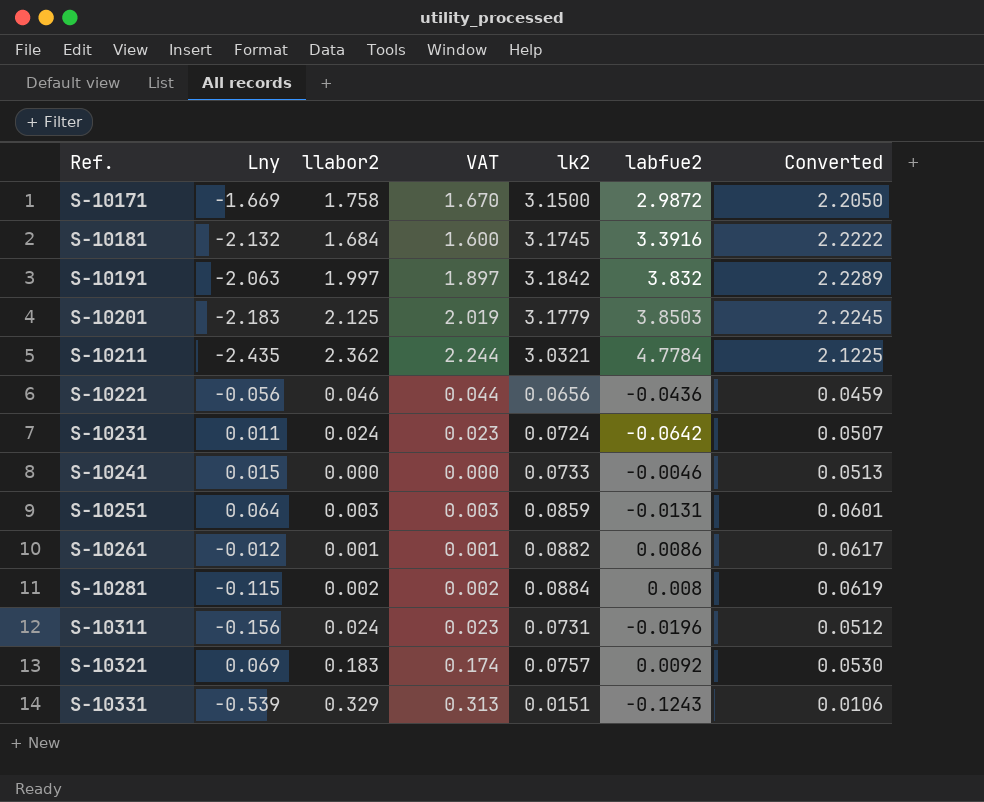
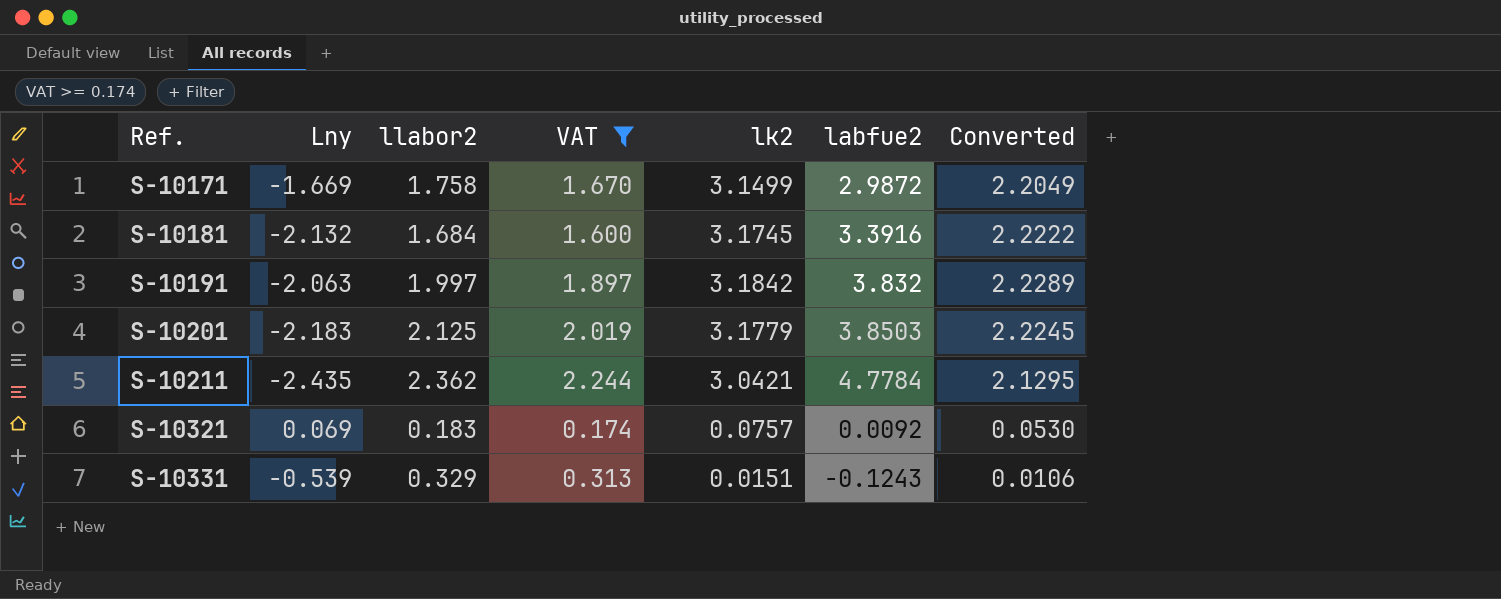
filter: none -> VAT >= 0.174
S-10171 | lk2: 3.1500 -> 3.1499
S-10171 | Converted: 2.2050 -> 2.2049
S-10211 | lk2: 3.0321 -> 3.0421
S-10211 | Converted: 2.1225 -> 2.1295

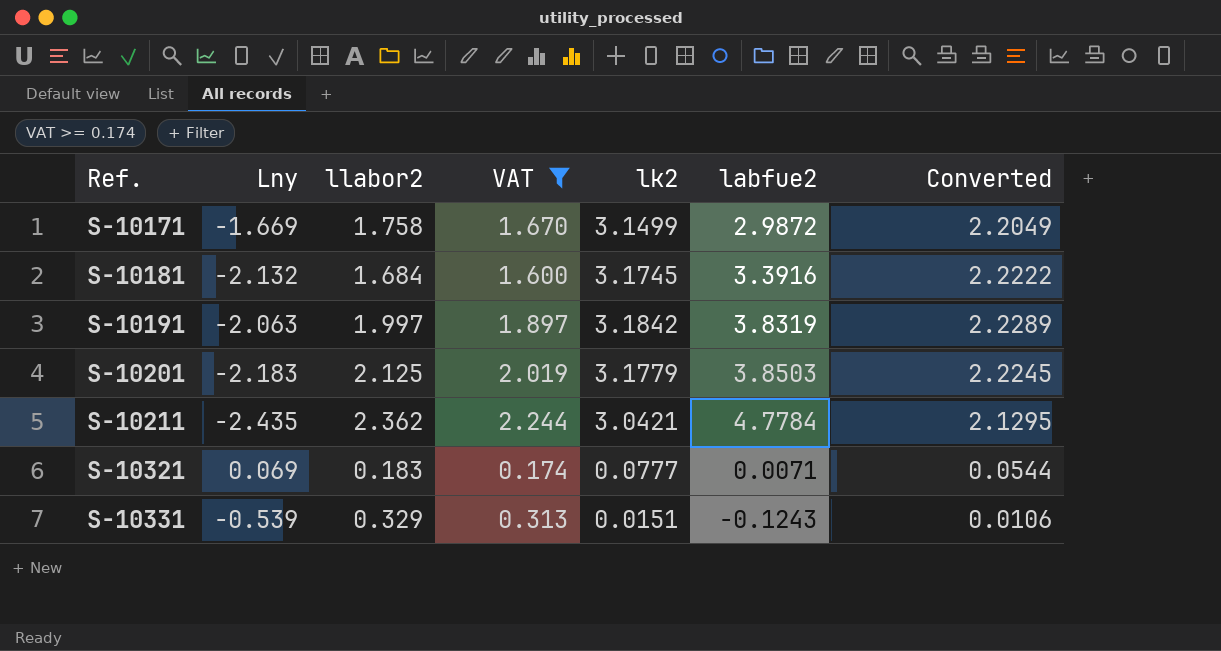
S-10191 | labfue2: 3.832 -> 3.8319
S-10321 | lk2: 0.0757 -> 0.0777
S-10321 | labfue2: 0.0092 -> 0.0071
S-10321 | Converted: 0.0530 -> 0.0544

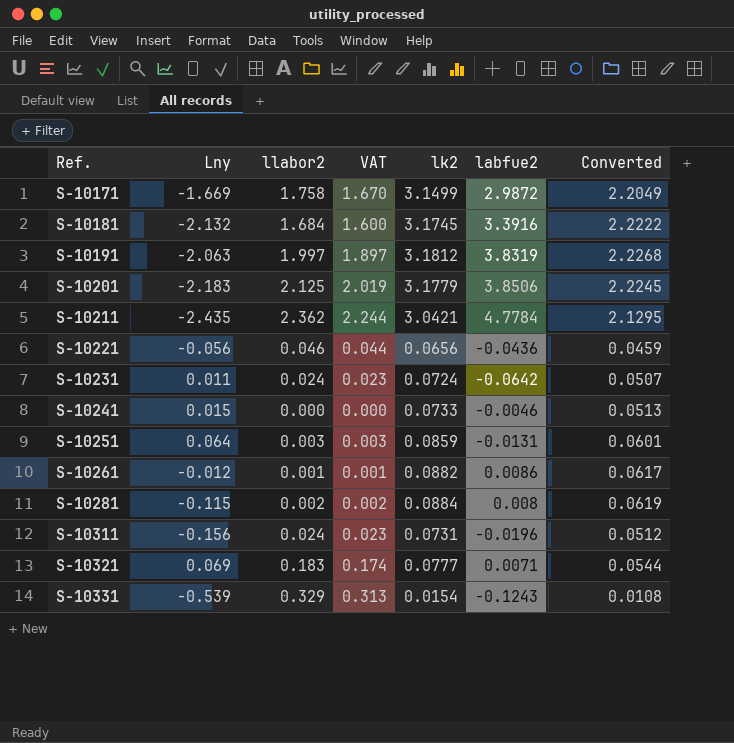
filter: VAT >= 0.174 -> none
S-10191 | lk2: 3.1842 -> 3.1812
S-10191 | Converted: 2.2289 -> 2.2268
S-10201 | labfue2: 3.8503 -> 3.8506
S-10331 | lk2: 0.0151 -> 0.0154
S-10331 | Converted: 0.0106 -> 0.0108

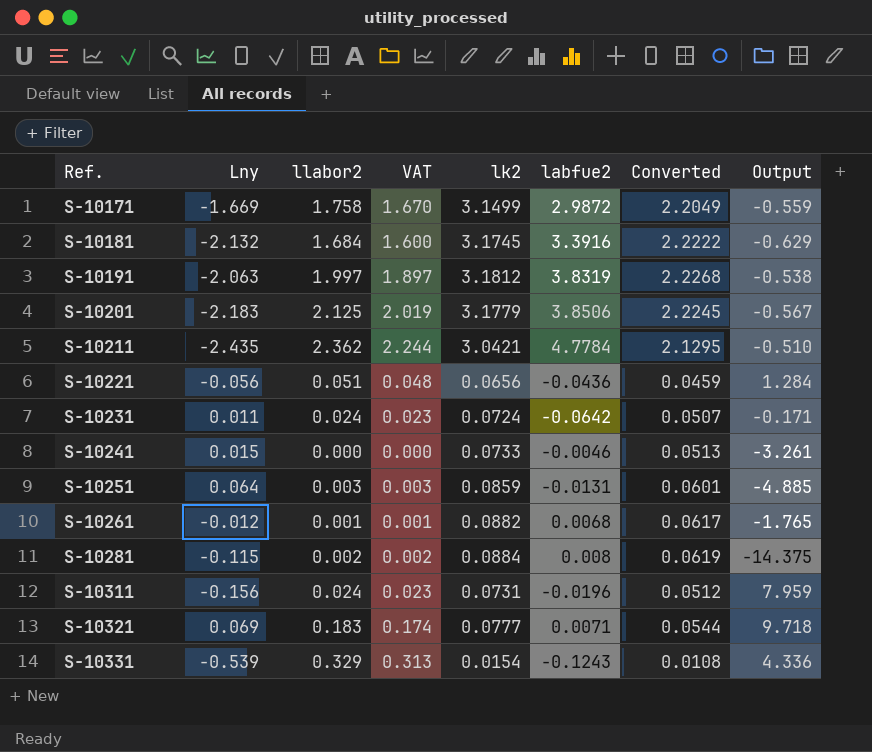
column Output | formula: none -> [Lny] / [labfue2]
S-10221 | llabor2: 0.046 -> 0.051
S-10221 | VAT: 0.044 -> 0.048
S-10261 | labfue2: 0.0086 -> 0.0068

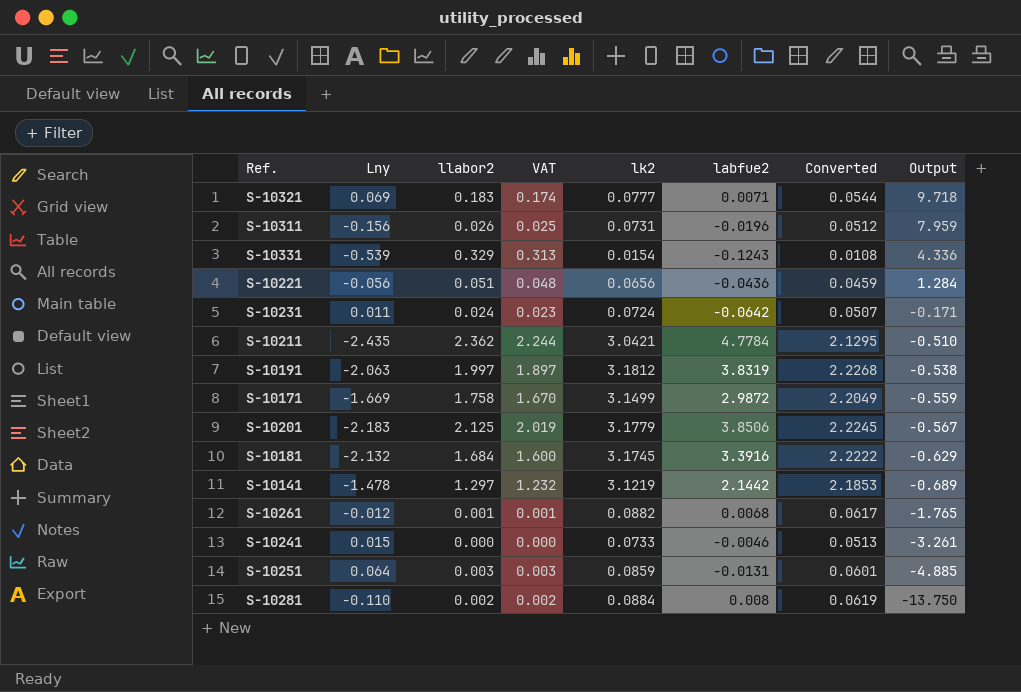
row order: Ref. ascending -> Output descending
S-10311 | llabor2: 0.024 -> 0.026
S-10311 | VAT: 0.023 -> 0.025
row S-10141: none -> -1.478 | 1.297 | 1.232 | 3.1219 | 2.1442 | 2.1853 | -0.689
S-10281 | Lny: -0.115 -> -0.110
S-10281 | Output: -14.375 -> -13.750

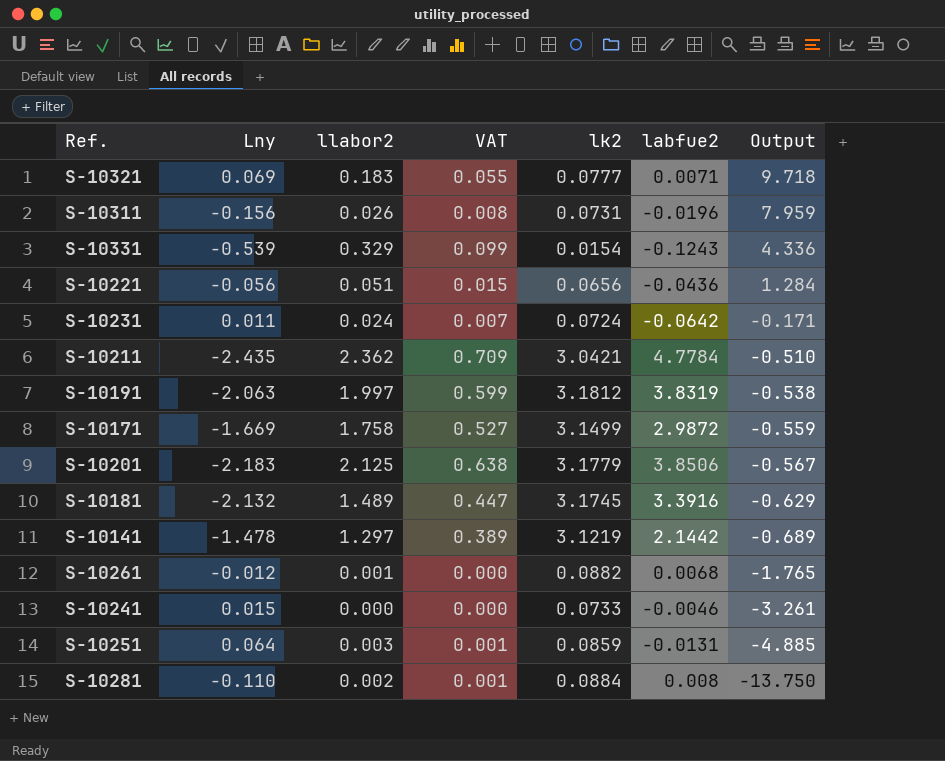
column Converted | formula: [lk2] * 0.7 -> none
column VAT | formula: [llabor2] * 0.95 -> [llabor2] * 0.3
S-10181 | llabor2: 1.684 -> 1.489

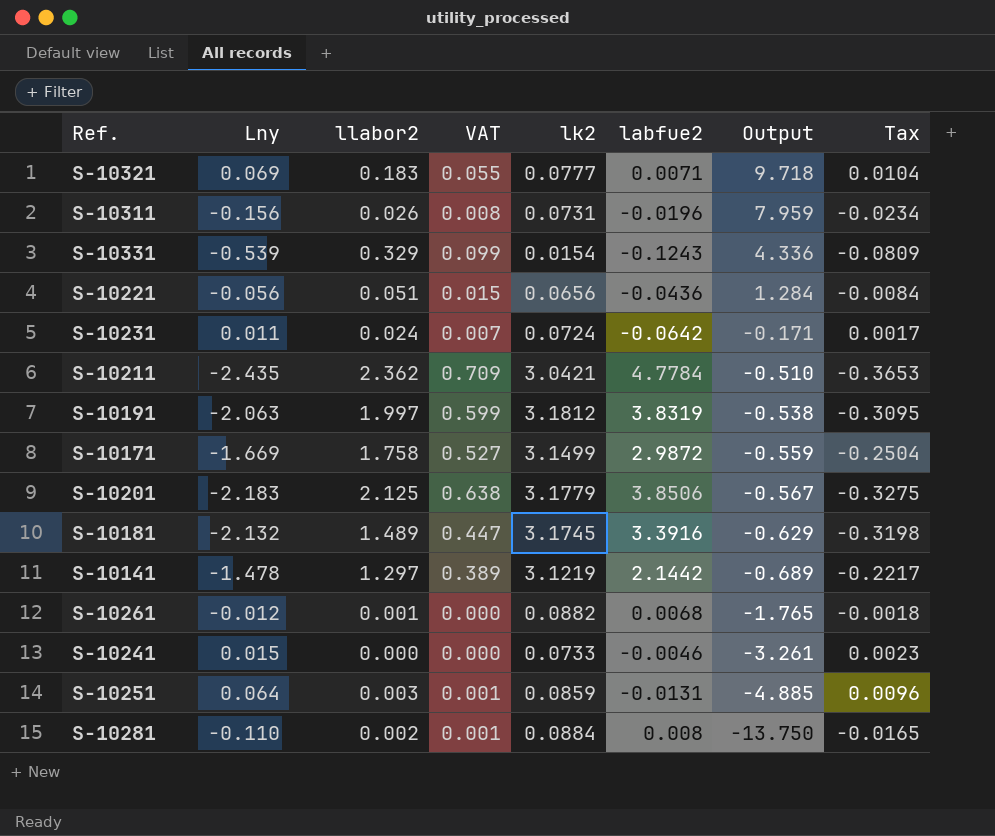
column Tax | formula: none -> [Lny] * 0.15

